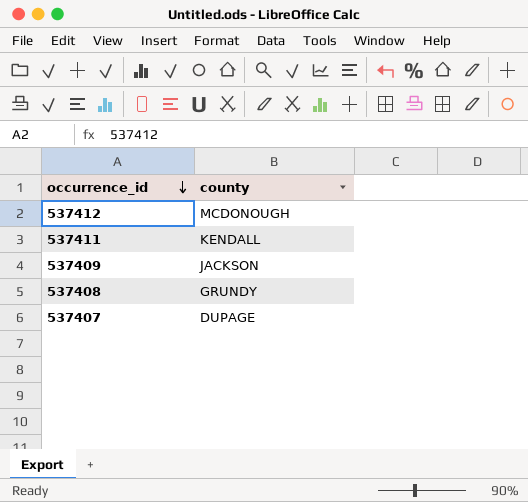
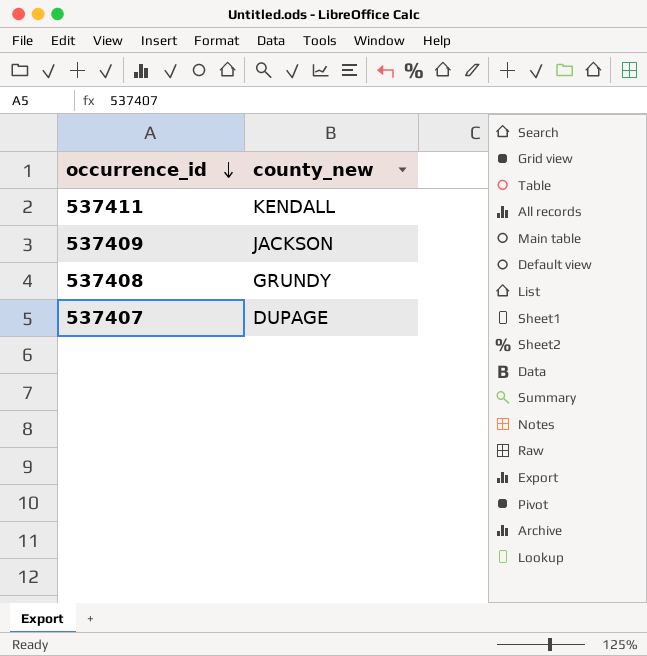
column name: county -> county_new
row 537412: MCDONOUGH -> none

